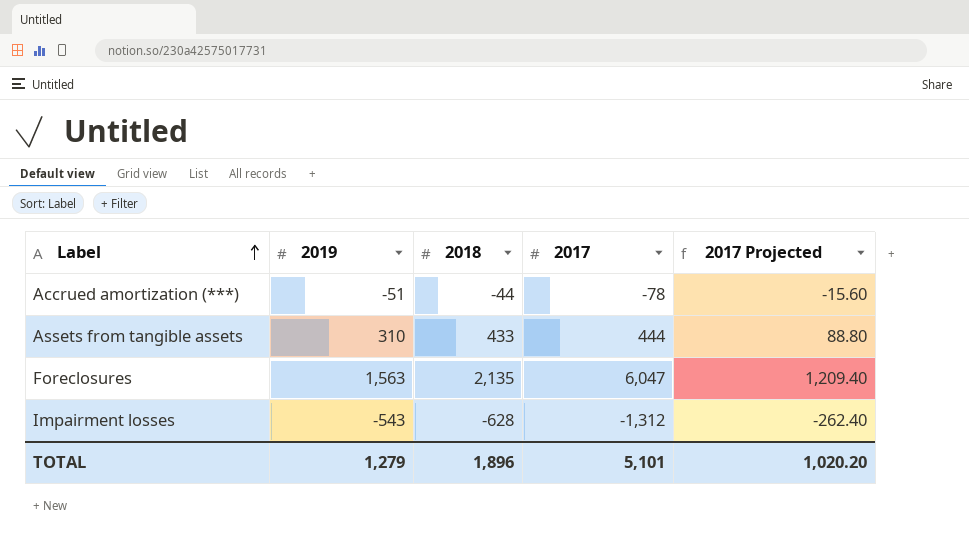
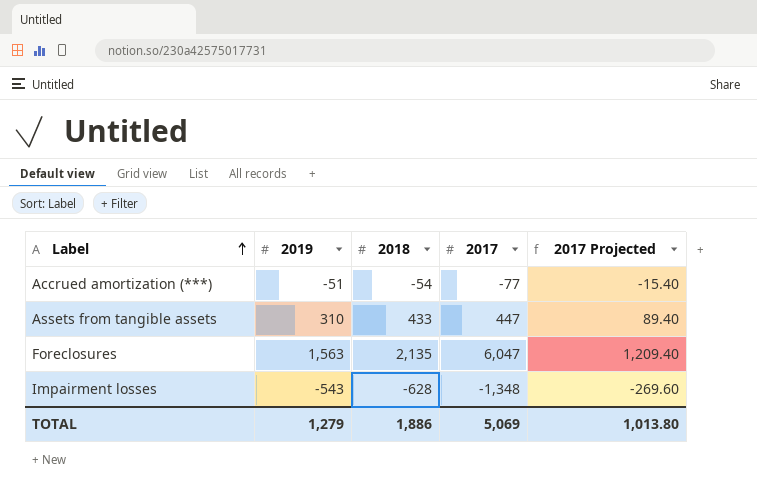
Accrued amortization (***) | 2018: -44 -> -54
Accrued amortization (***) | 2017: -78 -> -77
Accrued amortization (***) | 2017 Projected: -15.60 -> -15.40
Assets from tangible assets | 2017: 444 -> 447
Assets from tangible assets | 2017 Projected: 88.80 -> 89.40
Impairment losses | 2017: -1,312 -> -1,348
Impairment losses | 2017 Projected: -262.40 -> -269.60
TOTAL | 2018: 1,896 -> 1,886
TOTAL | 2017: 5,101 -> 5,069
TOTAL | 2017 Projected: 1,020.20 -> 1,013.80

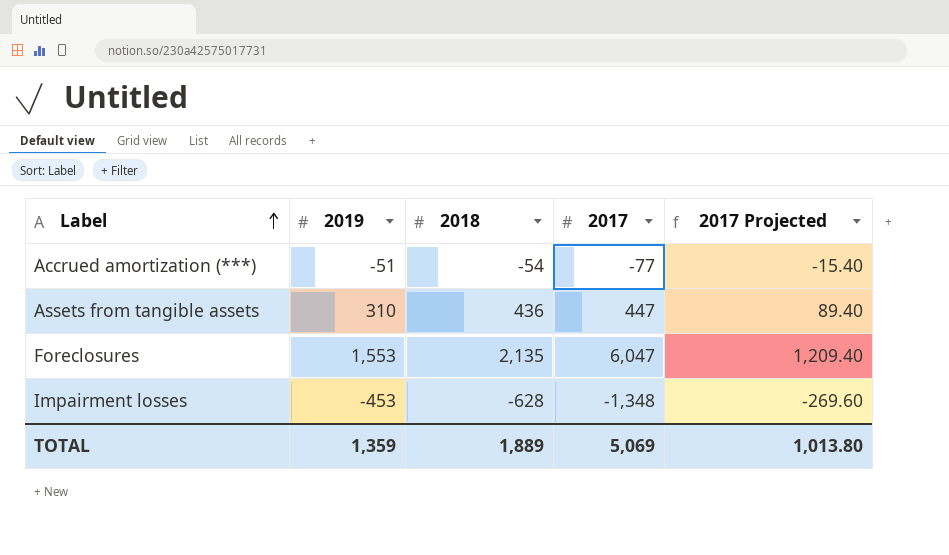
Assets from tangible assets | 2018: 433 -> 436
Foreclosures | 2019: 1,563 -> 1,553
Impairment losses | 2019: -543 -> -453
TOTAL | 2019: 1,279 -> 1,359
TOTAL | 2018: 1,886 -> 1,889

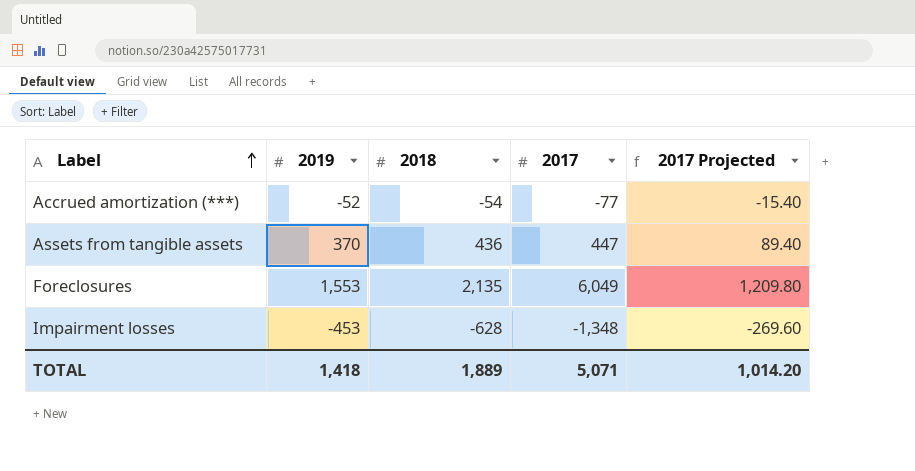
Accrued amortization (***) | 2019: -51 -> -52
Assets from tangible assets | 2019: 310 -> 370
Foreclosures | 2017: 6,047 -> 6,049
Foreclosures | 2017 Projected: 1,209.40 -> 1,209.80
TOTAL | 2019: 1,359 -> 1,418
TOTAL | 2017: 5,069 -> 5,071
TOTAL | 2017 Projected: 1,013.80 -> 1,014.20

